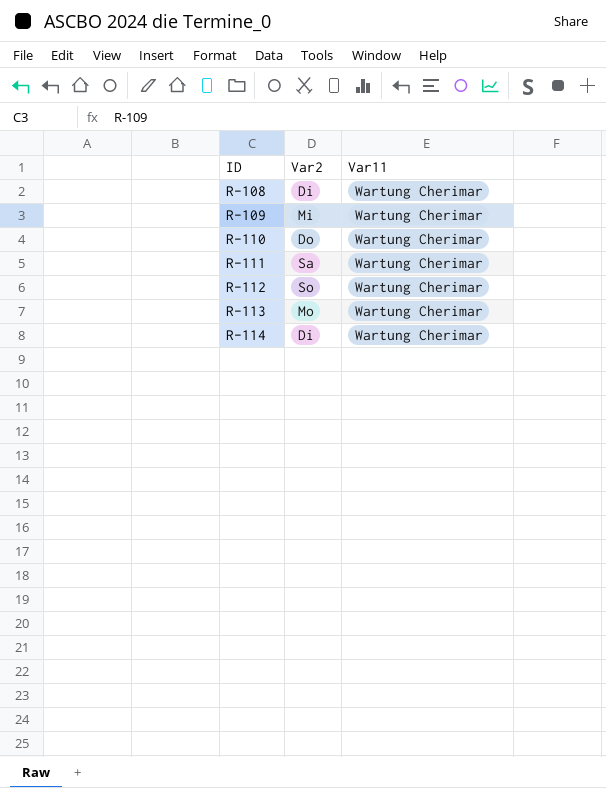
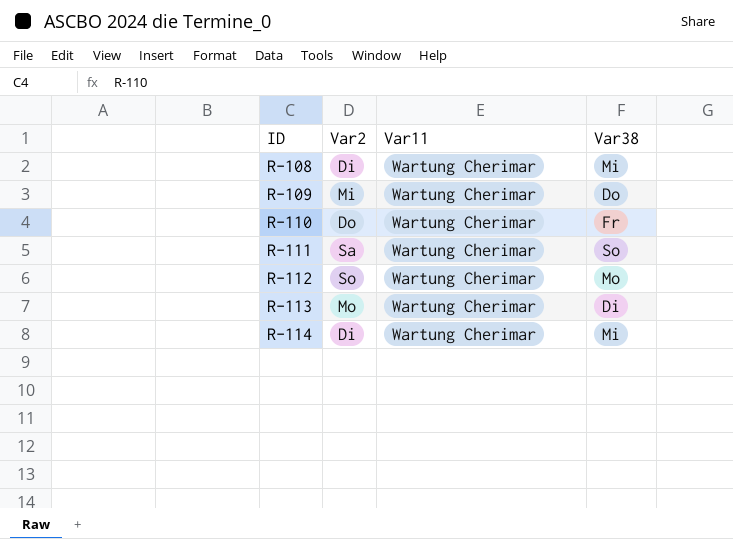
column Var38 | position: none -> 4

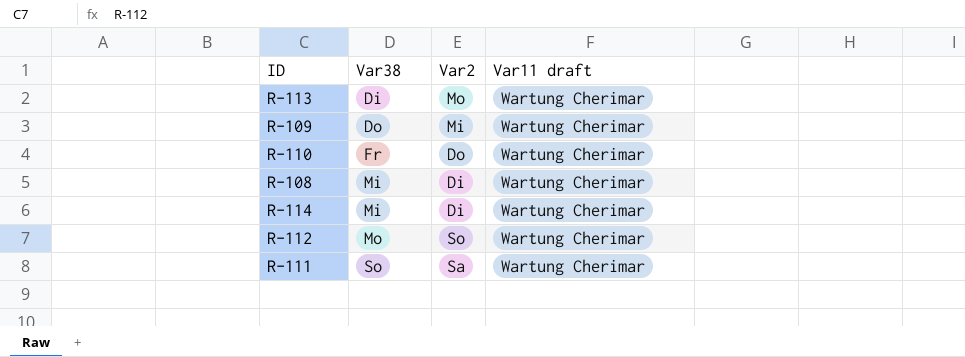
row order: ID ascending -> Var38 ascending
column Var38 | position: 4 -> 2
column name: Var11 -> Var11 draft

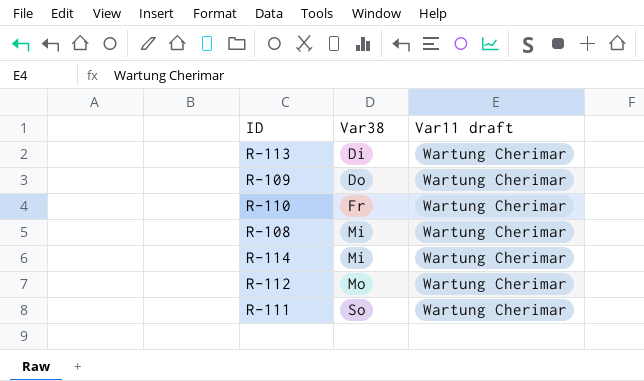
column Var2 | position: 3 -> none

